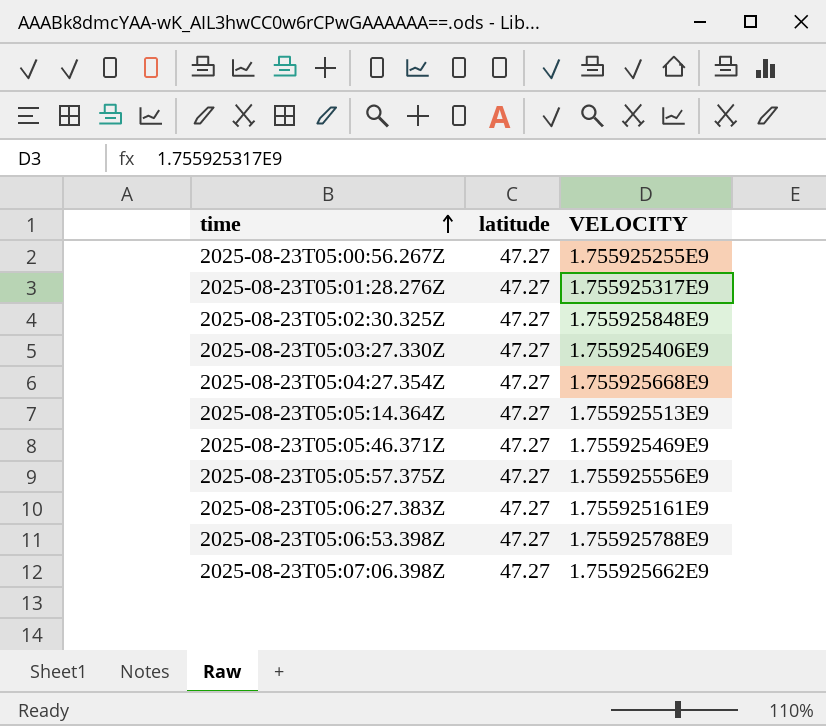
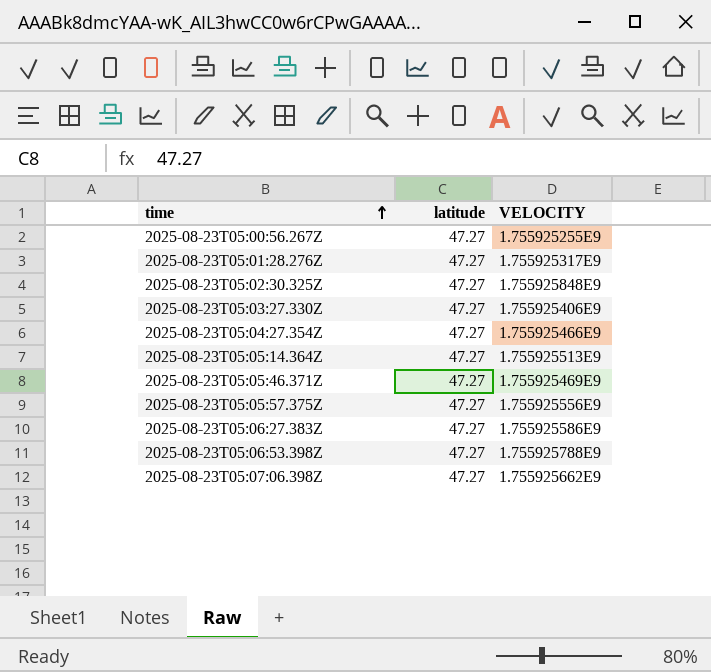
2025-08-23T05:04:27.354Z | VELOCITY: 1.755925668E9 -> 1.755925466E9
2025-08-23T05:06:27.383Z | VELOCITY: 1.755925161E9 -> 1.755925586E9

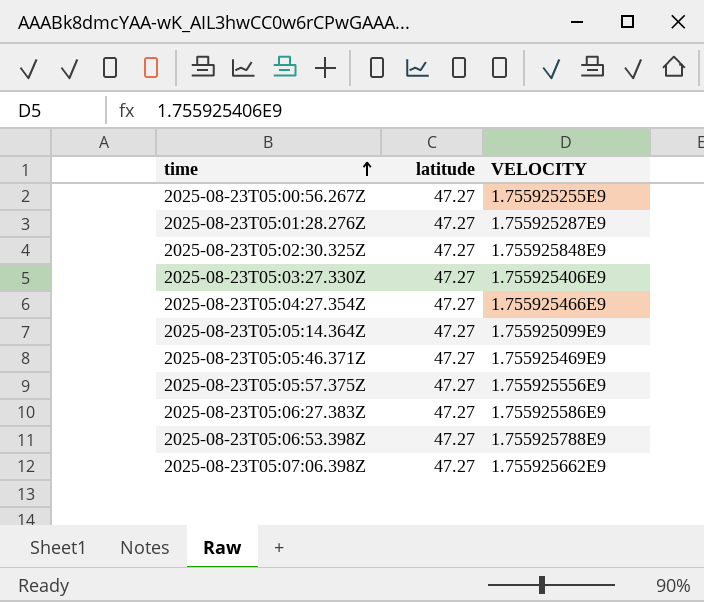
2025-08-23T05:01:28.276Z | VELOCITY: 1.755925317E9 -> 1.755925287E9
2025-08-23T05:05:14.364Z | VELOCITY: 1.755925513E9 -> 1.755925099E9

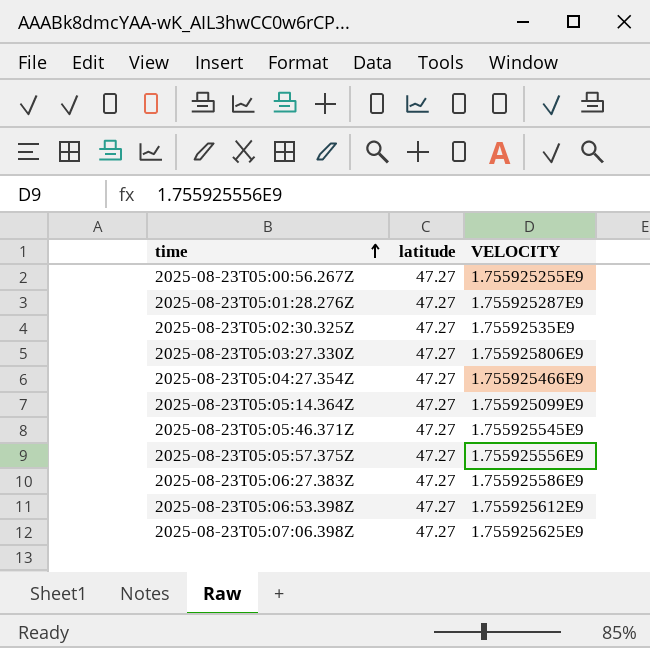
2025-08-23T05:02:30.325Z | VELOCITY: 1.755925848E9 -> 1.75592535E9
2025-08-23T05:03:27.330Z | VELOCITY: 1.755925406E9 -> 1.755925806E9
2025-08-23T05:05:46.371Z | VELOCITY: 1.755925469E9 -> 1.755925545E9
2025-08-23T05:06:53.398Z | VELOCITY: 1.755925788E9 -> 1.755925612E9
2025-08-23T05:07:06.398Z | VELOCITY: 1.755925662E9 -> 1.755925625E9

